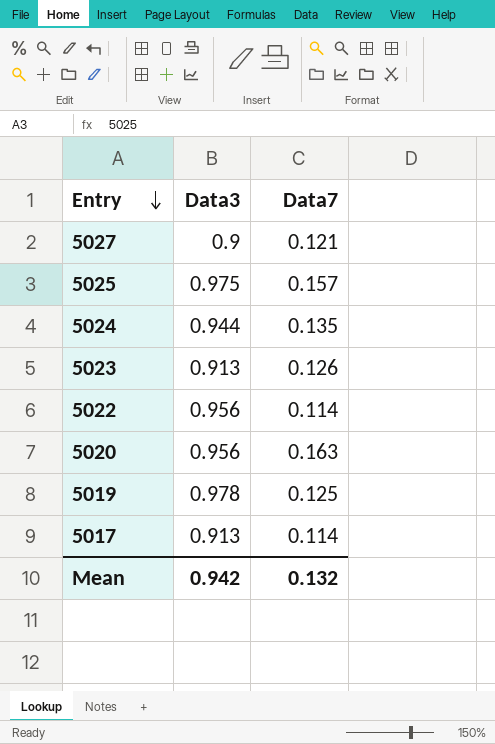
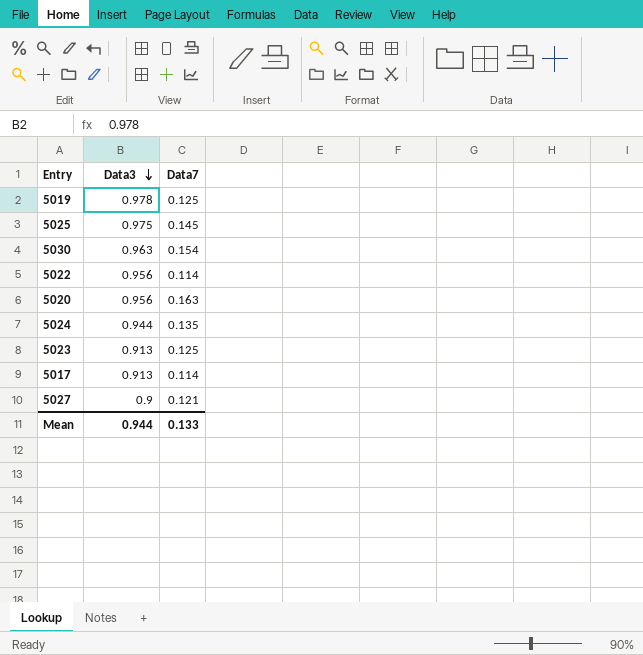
row order: Entry descending -> Data3 descending
5025 | Data7: 0.157 -> 0.145
row 5030: none -> 0.963 | 0.154
5023 | Data7: 0.126 -> 0.125
Mean | Data3: 0.942 -> 0.944
Mean | Data7: 0.132 -> 0.133

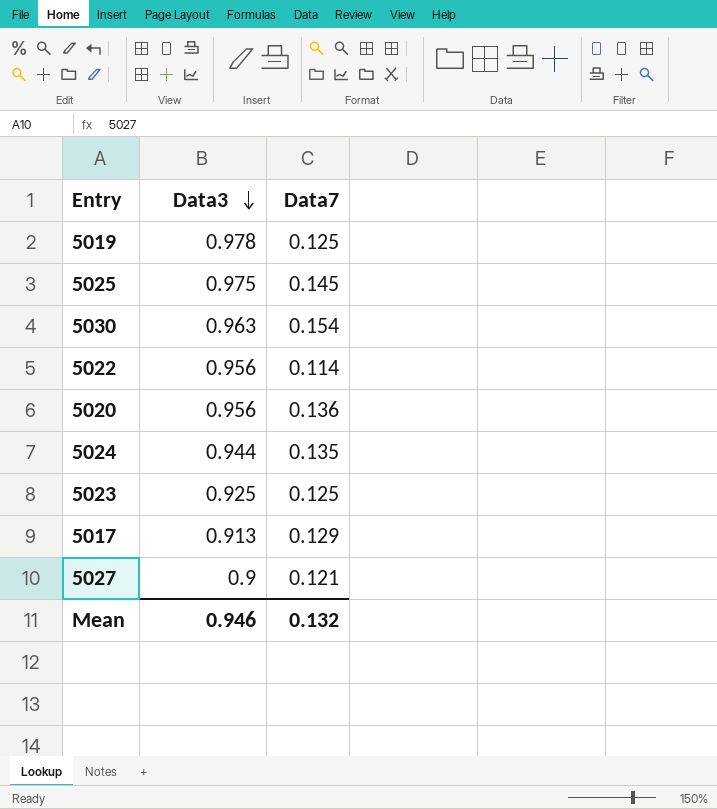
5020 | Data7: 0.163 -> 0.136
5023 | Data3: 0.913 -> 0.925
5017 | Data7: 0.114 -> 0.129
Mean | Data3: 0.944 -> 0.946
Mean | Data7: 0.133 -> 0.132

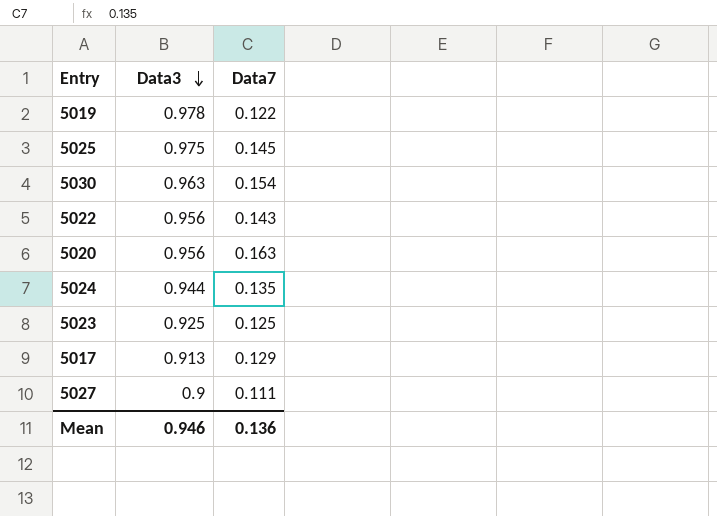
5019 | Data7: 0.125 -> 0.122
5022 | Data7: 0.114 -> 0.143
5020 | Data7: 0.136 -> 0.163
5027 | Data7: 0.121 -> 0.111
Mean | Data7: 0.132 -> 0.136

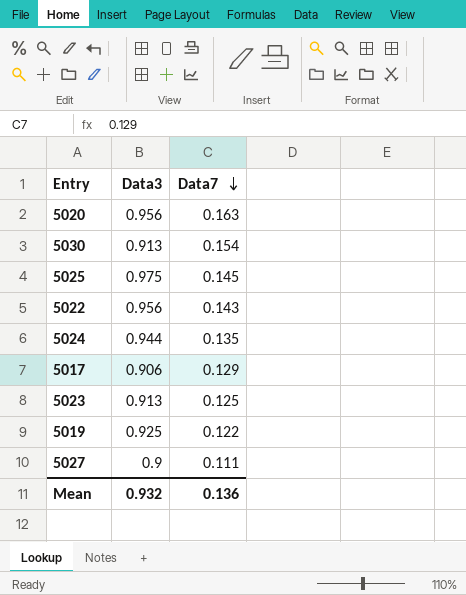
row order: Data3 descending -> Data7 descending
5030 | Data3: 0.963 -> 0.913
5017 | Data3: 0.913 -> 0.906
5023 | Data3: 0.925 -> 0.913
5019 | Data3: 0.978 -> 0.925
Mean | Data3: 0.946 -> 0.932

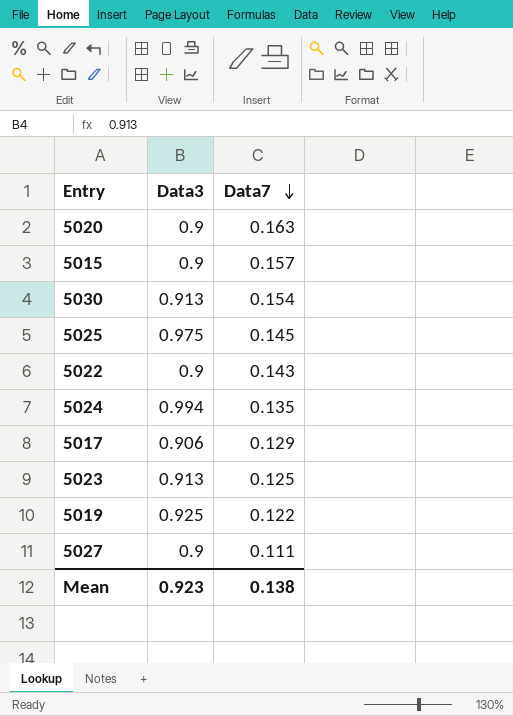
5020 | Data3: 0.956 -> 0.9
row 5015: none -> 0.9 | 0.157
5022 | Data3: 0.956 -> 0.9
5024 | Data3: 0.944 -> 0.994
Mean | Data3: 0.932 -> 0.923
Mean | Data7: 0.136 -> 0.138

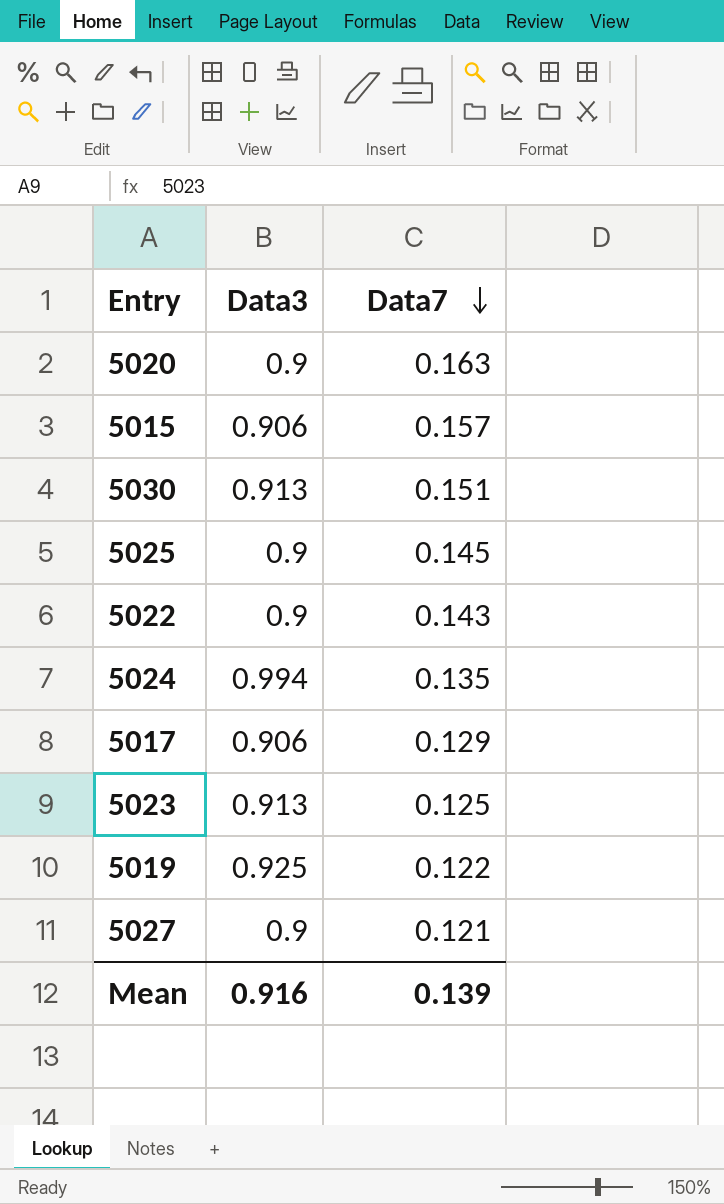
5015 | Data3: 0.9 -> 0.906
5030 | Data7: 0.154 -> 0.151
5025 | Data3: 0.975 -> 0.9
5027 | Data7: 0.111 -> 0.121
Mean | Data3: 0.923 -> 0.916
Mean | Data7: 0.138 -> 0.139

